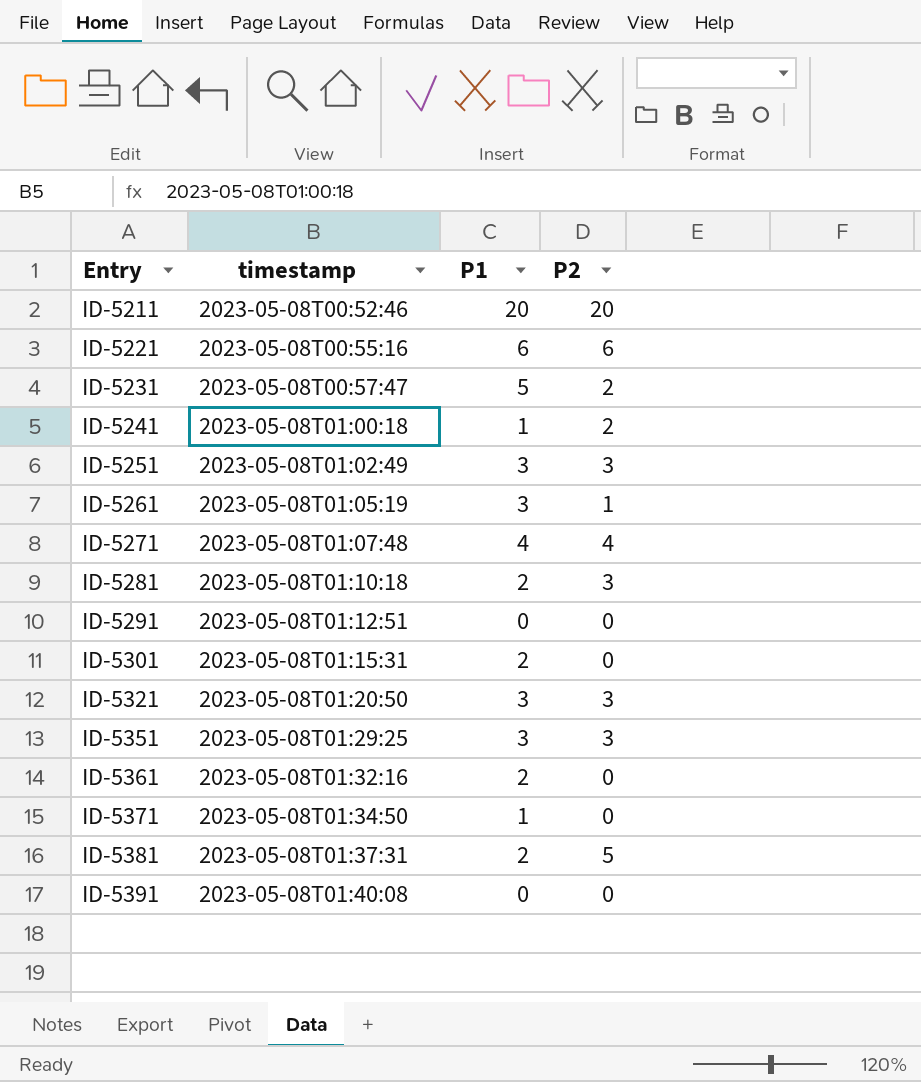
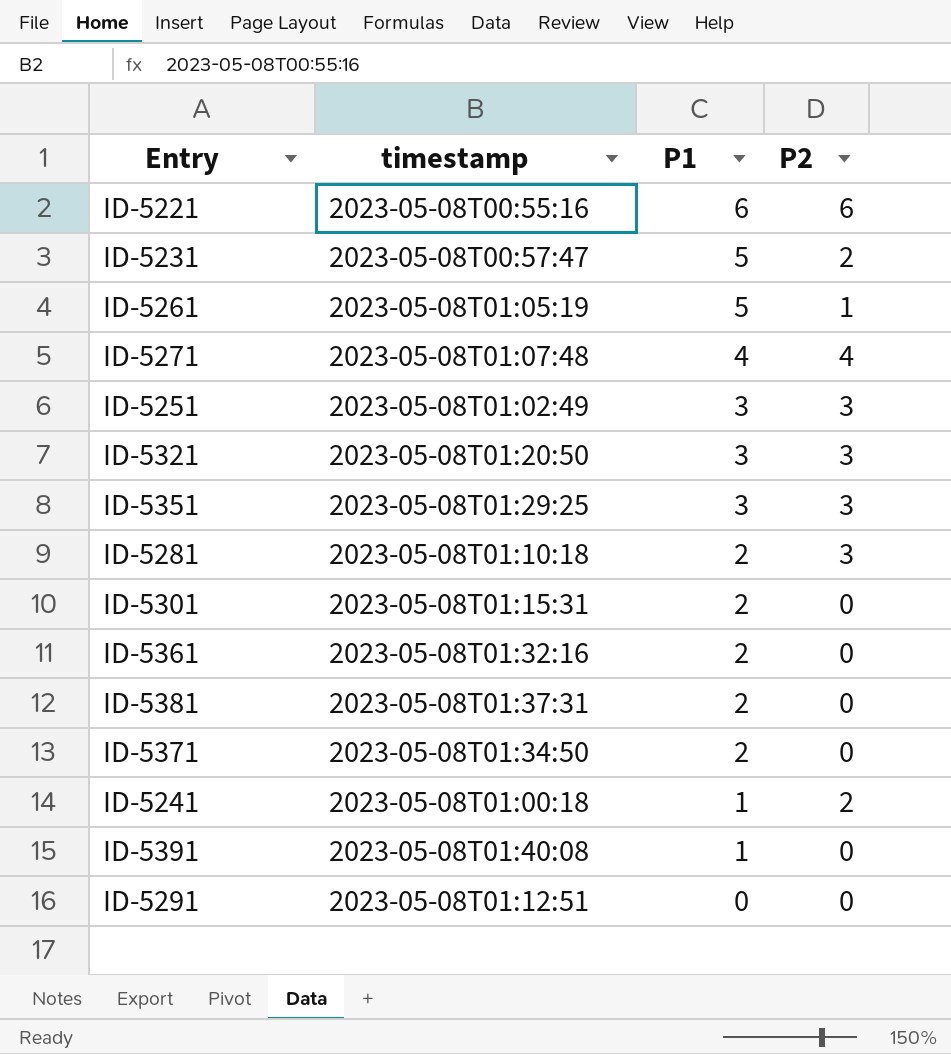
row order: Entry ascending -> P1 descending
row ID-5211: 2023-05-08T00:52:46 | 20 | 20 -> none
ID-5261 | P1: 3 -> 5
ID-5381 | P2: 5 -> 0
ID-5371 | P1: 1 -> 2
ID-5391 | P1: 0 -> 1

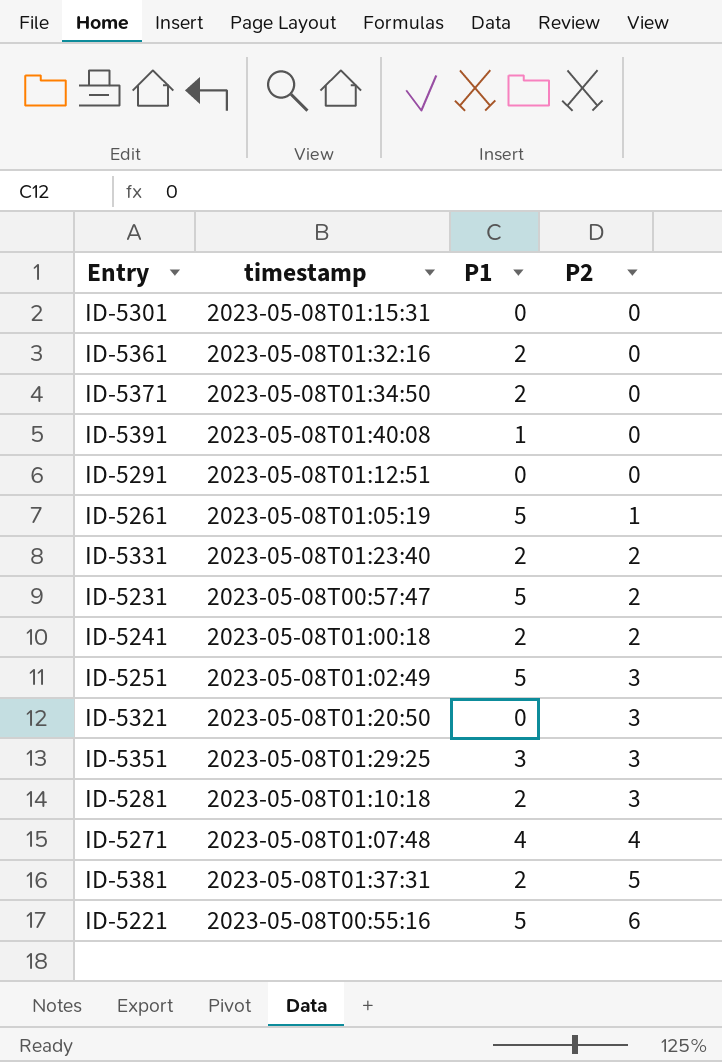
row order: P1 descending -> P2 ascending
ID-5301 | P1: 2 -> 0
row ID-5331: none -> 2023-05-08T01:23:40 | 2 | 2
ID-5241 | P1: 1 -> 2
ID-5251 | P1: 3 -> 5
ID-5321 | P1: 3 -> 0
ID-5381 | P2: 0 -> 5
ID-5221 | P1: 6 -> 5

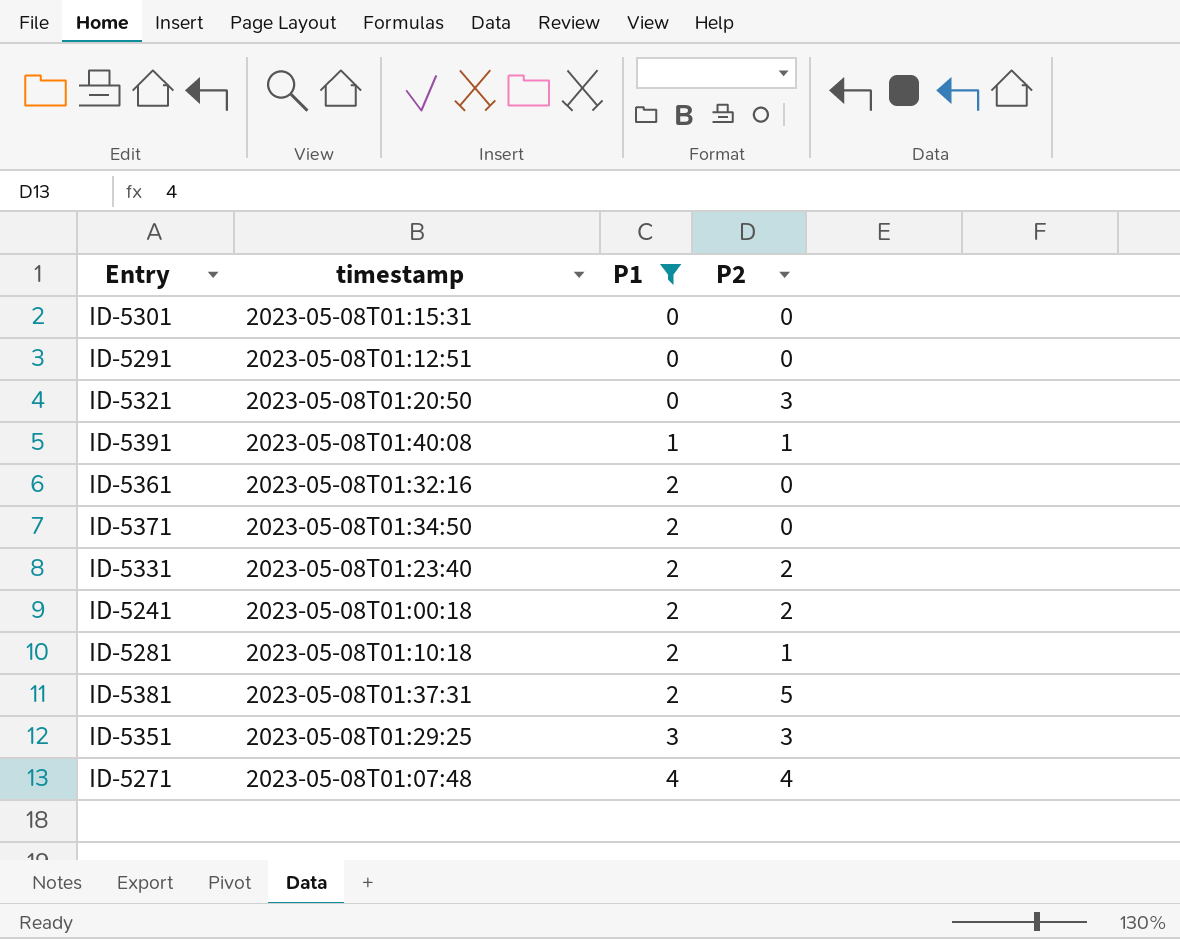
filter: none -> P1 != 5
row order: P2 ascending -> P1 ascending
ID-5391 | P2: 0 -> 1
ID-5281 | P2: 3 -> 1

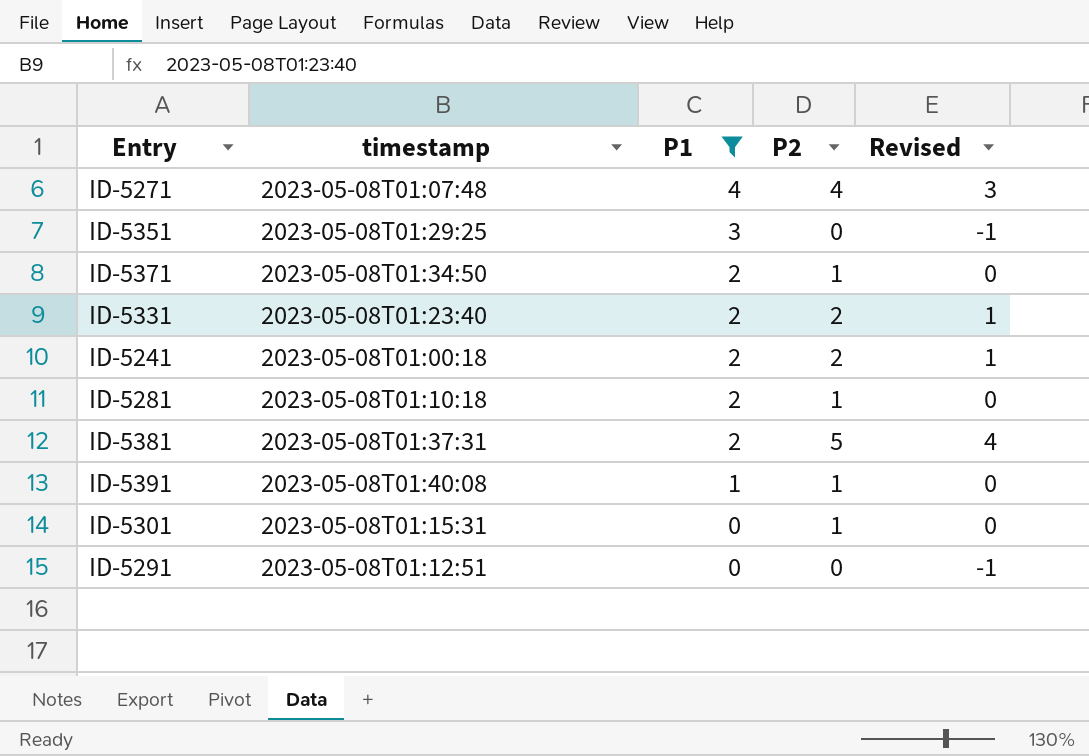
row order: P1 ascending -> P1 descending
column Revised | formula: none -> [P2] - 1
row ID-5321: 2023-05-08T01:20:50 | 0 | 3 -> none
row ID-5361: 2023-05-08T01:32:16 | 2 | 0 -> none
ID-5351 | P2: 3 -> 0
ID-5371 | P2: 0 -> 1
ID-5301 | P2: 0 -> 1

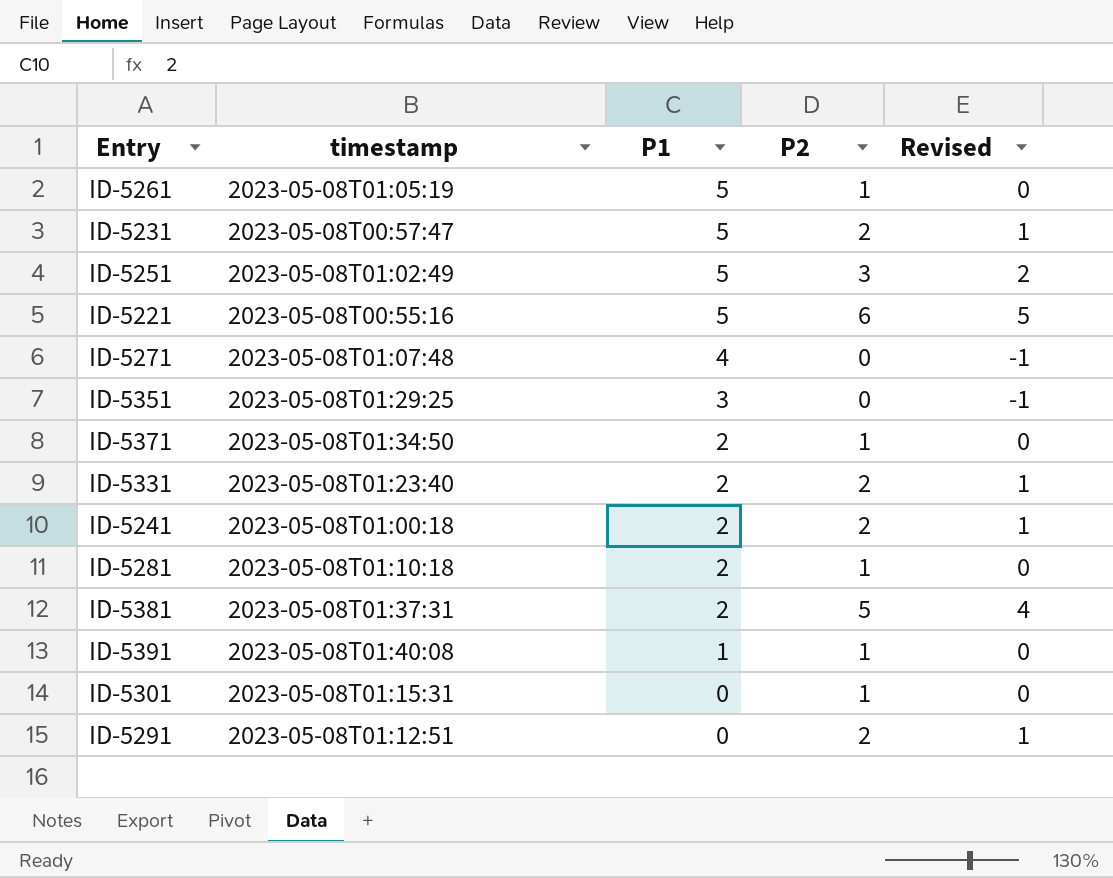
filter: P1 != 5 -> none
ID-5271 | P2: 4 -> 0
ID-5271 | Revised: 3 -> -1
ID-5291 | P2: 0 -> 2
ID-5291 | Revised: -1 -> 1

